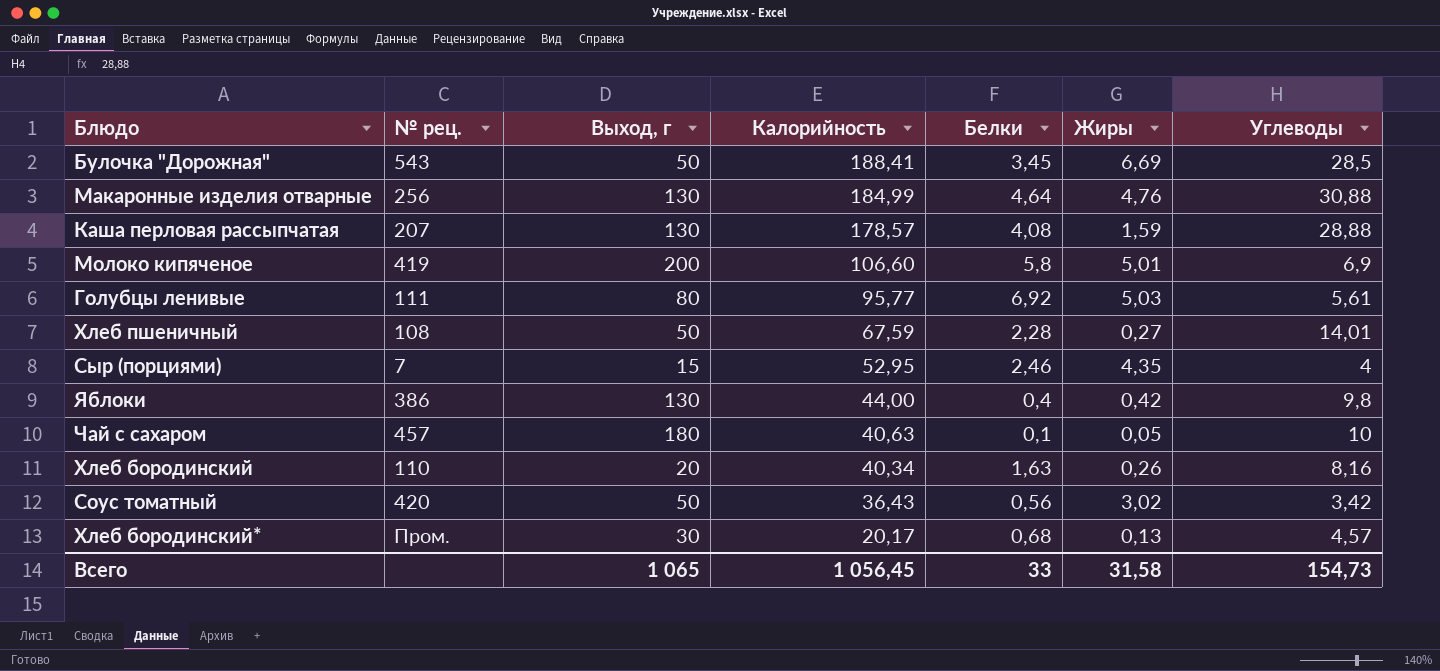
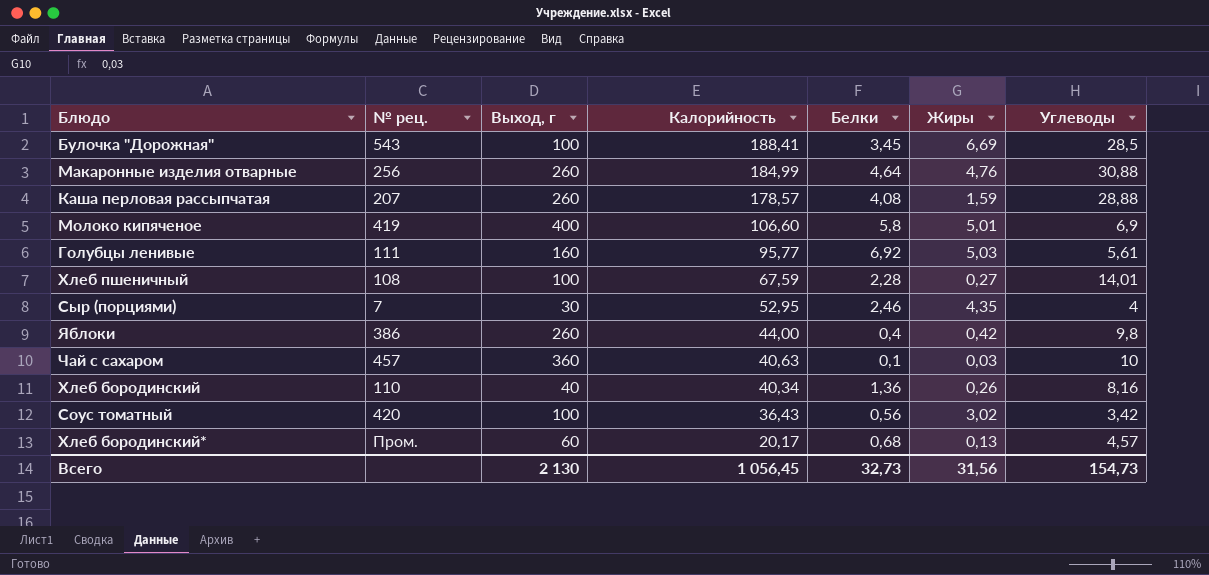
Булочка "Дорожная" | Выход, г: 50 -> 100
Макаронные изделия отварные | Выход, г: 130 -> 260
Каша перловая рассыпчатая | Выход, г: 130 -> 260
Молоко кипяченое | Выход, г: 200 -> 400
Голубцы ленивые | Выход, г: 80 -> 160
Хлеб пшеничный | Выход, г: 50 -> 100
Сыр (порциями) | Выход, г: 15 -> 30
Яблоки | Выход, г: 130 -> 260
Чай с сахаром | Выход, г: 180 -> 360
Чай с сахаром | Жиры: 0,05 -> 0,03
Хлеб бородинский | Выход, г: 20 -> 40
Хлеб бородинский | Белки: 1,63 -> 1,36
Соус томатный | Выход, г: 50 -> 100
Хлеб бородинский* | Выход, г: 30 -> 60
Всего | Выход, г: 1 065 -> 2 130
Всего | Белки: 33 -> 32,73
Всего | Жиры: 31,58 -> 31,56

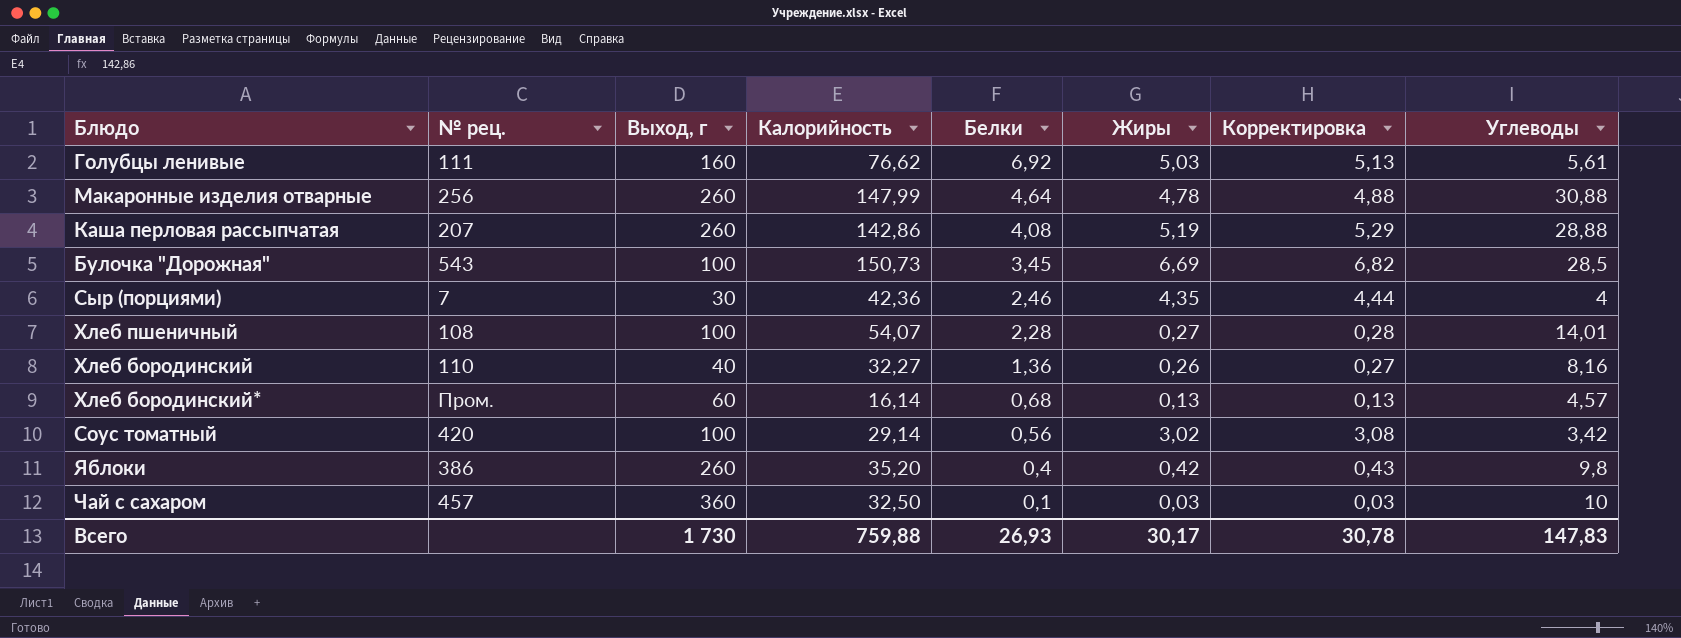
row order: Калорийность descending -> Белки descending
column Корректировка | formula: none -> [Жиры] * 1,02
row Молоко кипяченое: 419 | 400 | 106,60 | 5,8 | 5,01 | 6,9 -> none
Голубцы ленивые | Калорийность: 95,77 -> 76,62
Макаронные изделия отварные | Калорийность: 184,99 -> 147,99
Макаронные изделия отварные | Жиры: 4,76 -> 4,78
Каша перловая рассыпчатая | Калорийность: 178,57 -> 142,86
Каша перловая рассыпчатая | Жиры: 1,59 -> 5,19
Булочка "Дорожная" | Калорийность: 188,41 -> 150,73
Сыр (порциями) | Калорийность: 52,95 -> 42,36
Хлеб пшеничный | Калорийность: 67,59 -> 54,07
Хлеб бородинский | Калорийность: 40,34 -> 32,27
Хлеб бородинский* | Калорийность: 20,17 -> 16,14
Соус томатный | Калорийность: 36,43 -> 29,14
Яблоки | Калорийность: 44,00 -> 35,20
Чай с сахаром | Калорийность: 40,63 -> 32,50
Всего | Выход, г: 2 130 -> 1 730
Всего | Калорийность: 1 056,45 -> 759,88
Всего | Белки: 32,73 -> 26,93
Всего | Жиры: 31,56 -> 30,17
Всего | Углеводы: 154,73 -> 147,83

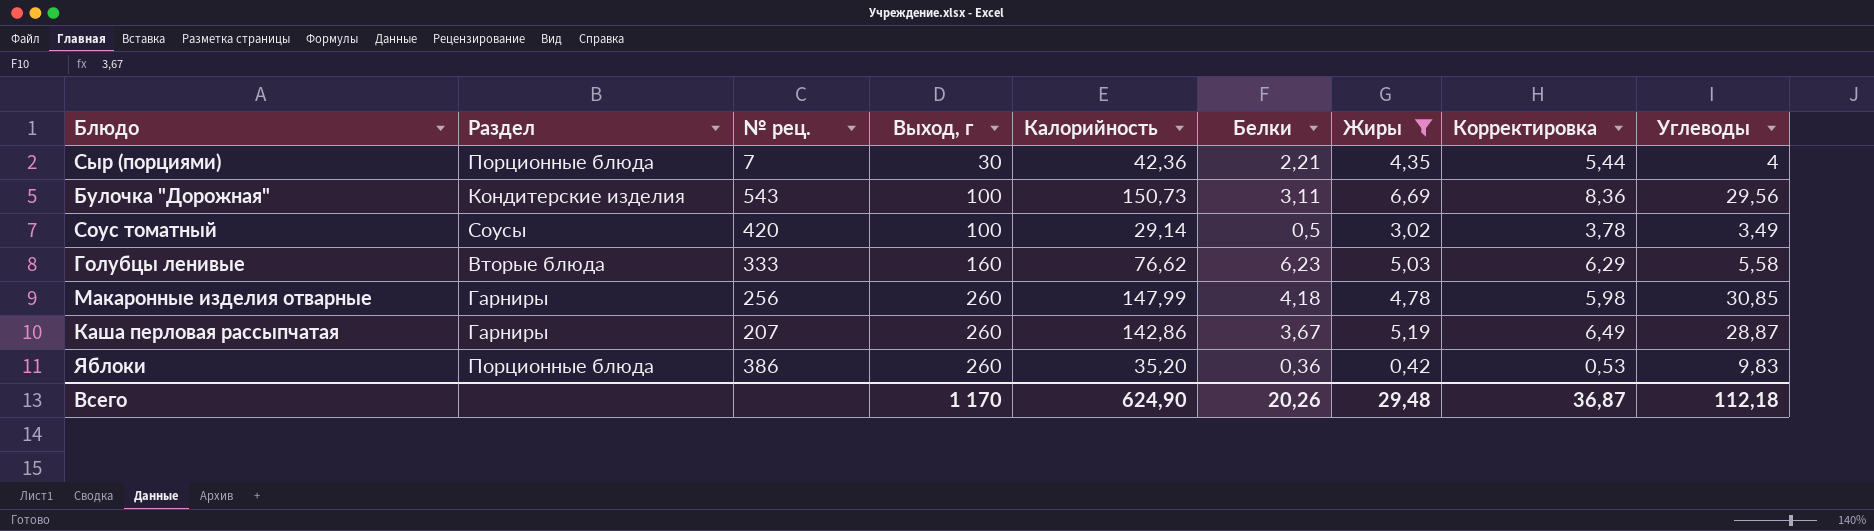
filter: none -> Жиры >= 0,42
row order: Белки descending -> Выход, г ascending
column Раздел | position: none -> 2
column Корректировка | formula: [Жиры] * 1,02 -> [Жиры] * 1,25
Сыр (порциями) | Белки: 2,46 -> 2,21
Булочка "Дорожная" | Белки: 3,45 -> 3,11
Булочка "Дорожная" | Углеводы: 28,5 -> 29,56
Соус томатный | Белки: 0,56 -> 0,5
Соус томатный | Углеводы: 3,42 -> 3,49
Голубцы ленивые | № рец.: 111 -> 333
Голубцы ленивые | Белки: 6,92 -> 6,23
Голубцы ленивые | Углеводы: 5,61 -> 5,58
Макаронные изделия отварные | Белки: 4,64 -> 4,18
Макаронные изделия отварные | Углеводы: 30,88 -> 30,85
Каша перловая рассыпчатая | Белки: 4,08 -> 3,67
Каша перловая рассыпчатая | Углеводы: 28,88 -> 28,87
Яблоки | Белки: 0,4 -> 0,36
Яблоки | Углеводы: 9,8 -> 9,83
Всего | Выход, г: 1 730 -> 1 170
Всего | Калорийность: 759,88 -> 624,90
Всего | Белки: 26,93 -> 20,26
Всего | Жиры: 30,17 -> 29,48
Всего | Корректировка: 30,78 -> 36,87
Всего | Углеводы: 147,83 -> 112,18

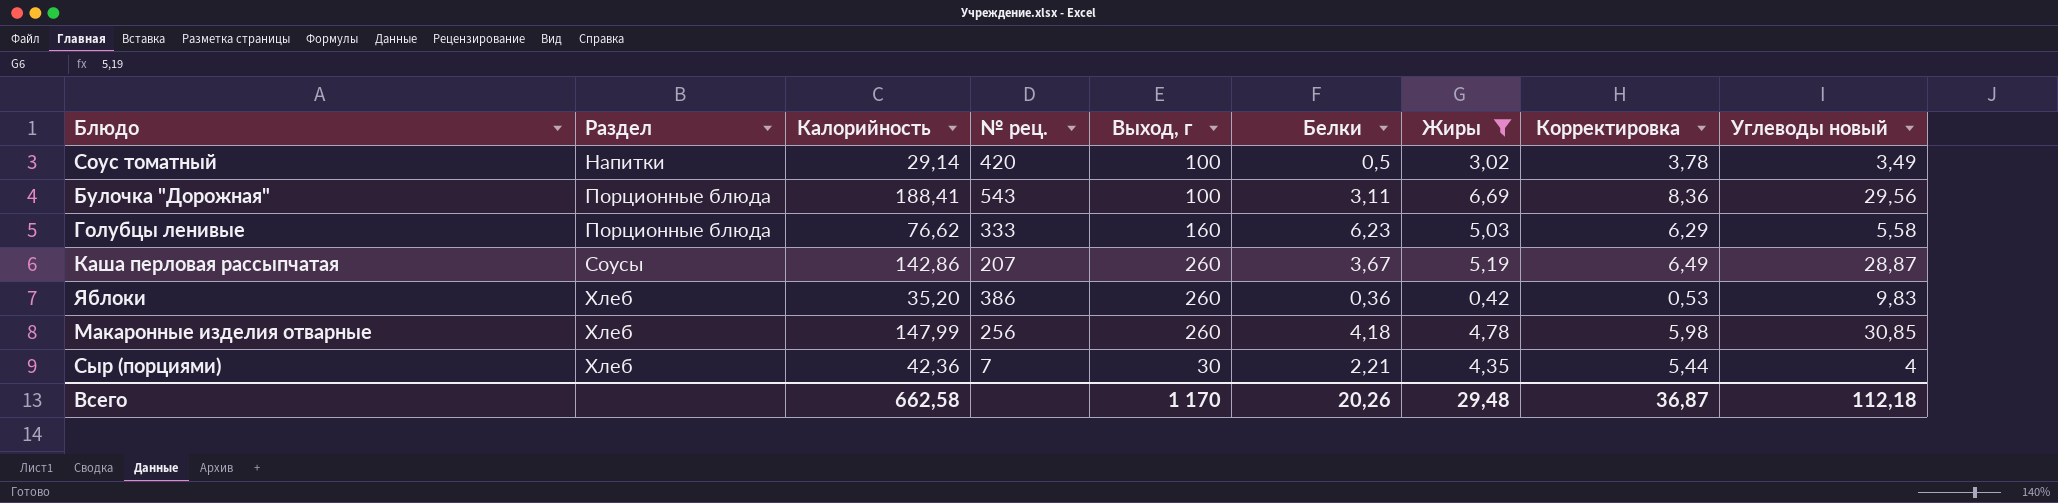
row order: Выход, г ascending -> Раздел ascending
column Калорийность | position: 5 -> 3
column name: Углеводы -> Углеводы новый
Соус томатный | Раздел: Соусы -> Напитки
Булочка "Дорожная" | Раздел: Кондитерские изделия -> Порционные блюда
Булочка "Дорожная" | Калорийность: 150,73 -> 188,41
Голубцы ленивые | Раздел: Вторые блюда -> Порционные блюда
Каша перловая рассыпчатая | Раздел: Гарниры -> Соусы
Яблоки | Раздел: Порционные блюда -> Хлеб
Макаронные изделия отварные | Раздел: Гарниры -> Хлеб
Сыр (порциями) | Раздел: Порционные блюда -> Хлеб
Всего | Калорийность: 624,90 -> 662,58

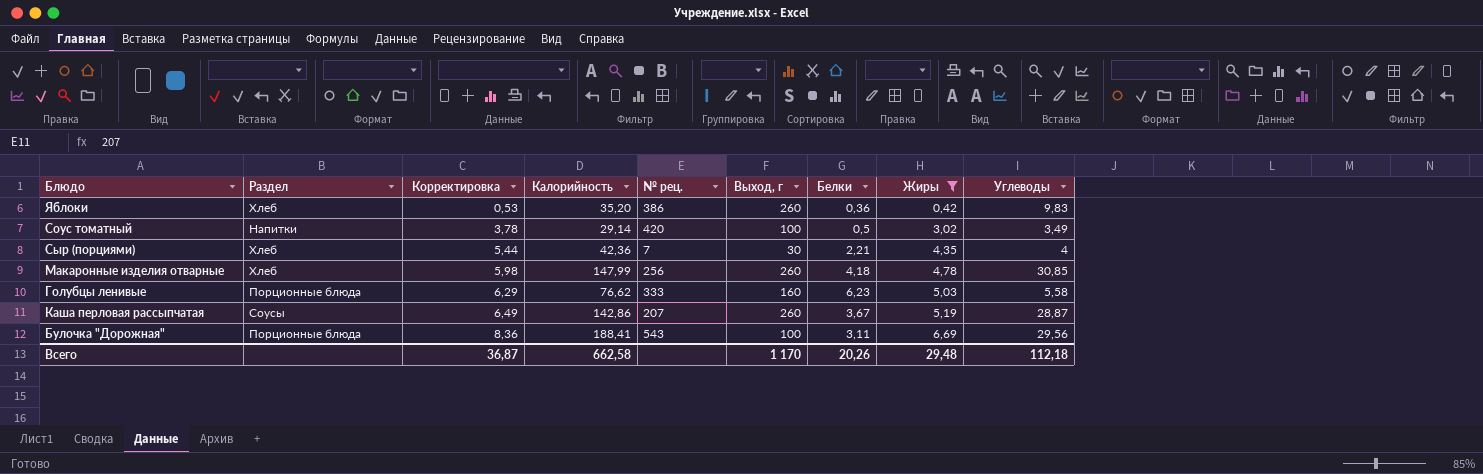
row order: Раздел ascending -> Корректировка ascending
column Корректировка | position: 8 -> 3
column name: Углеводы новый -> Углеводы

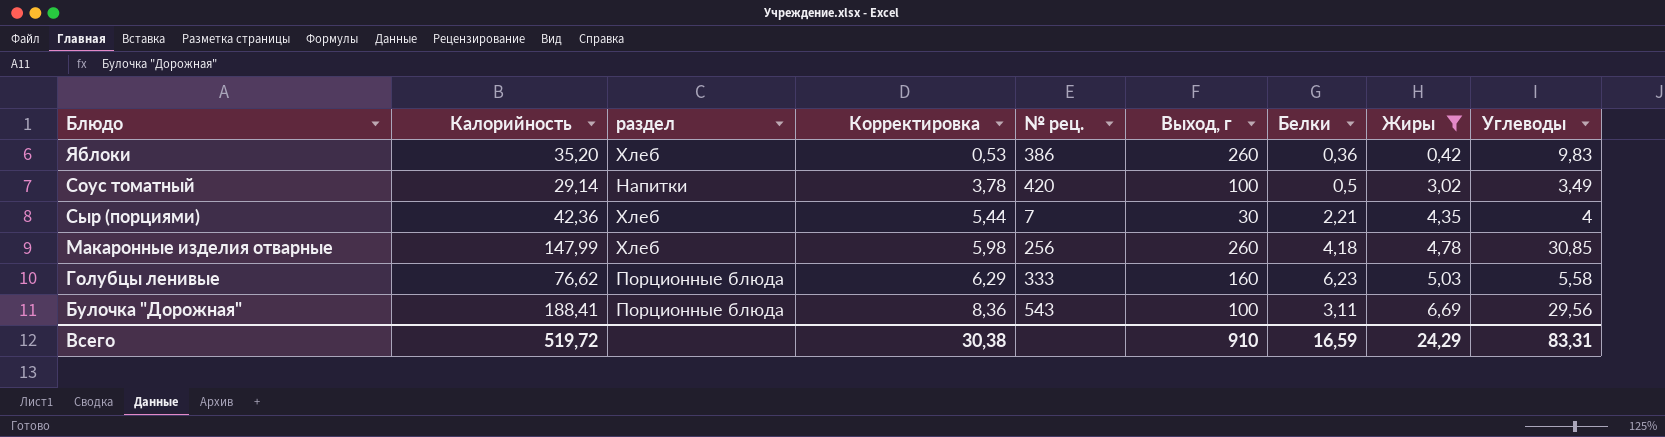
column Калорийность | position: 4 -> 2
column name: Раздел -> раздел
row Каша перловая рассыпчатая: Соусы | 6,49 | 142,86 | 207 | 260 | 3,67 | 5,19 | 28,87 -> none
Всего | Калорийность: 662,58 -> 519,72
Всего | Корректировка: 36,87 -> 30,38
Всего | Выход, г: 1 170 -> 910
Всего | Белки: 20,26 -> 16,59
Всего | Жиры: 29,48 -> 24,29
Всего | Углеводы: 112,18 -> 83,31

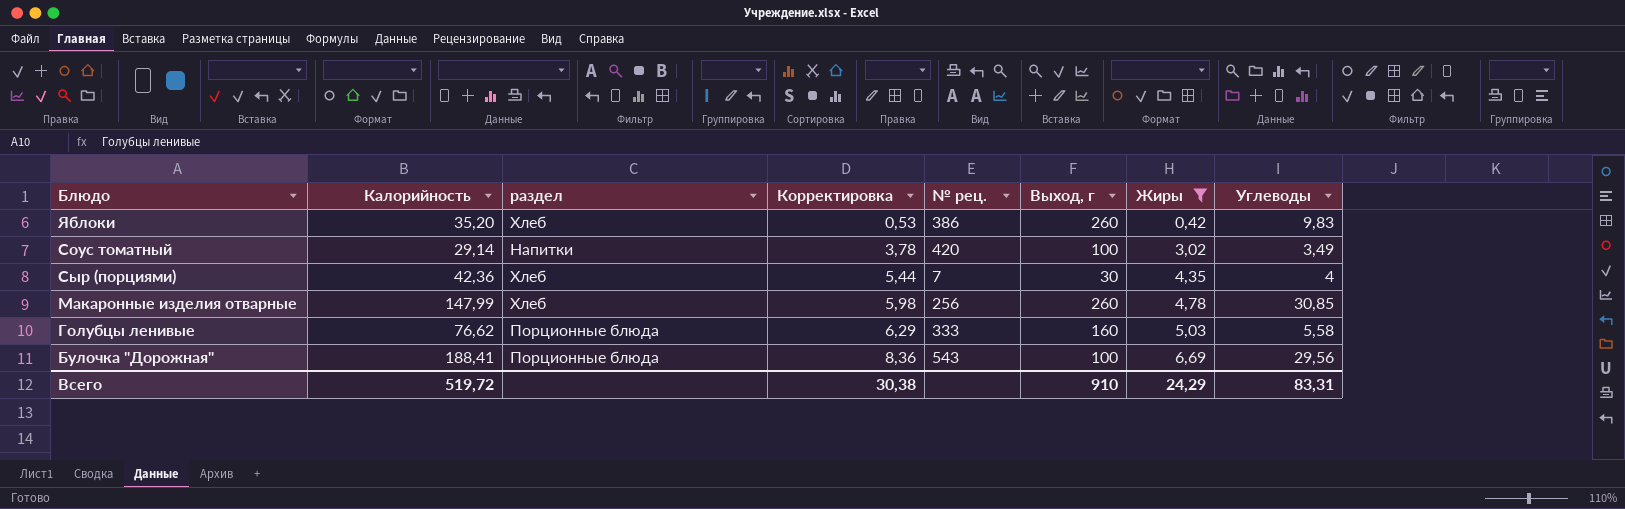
column Белки | position: 7 -> none

